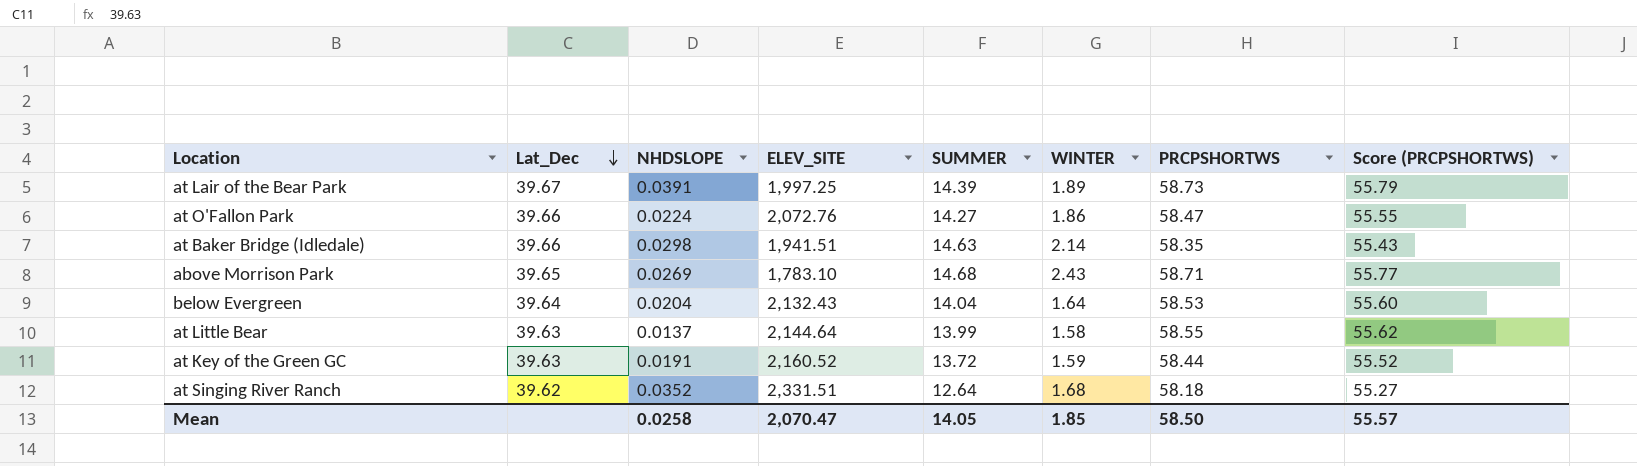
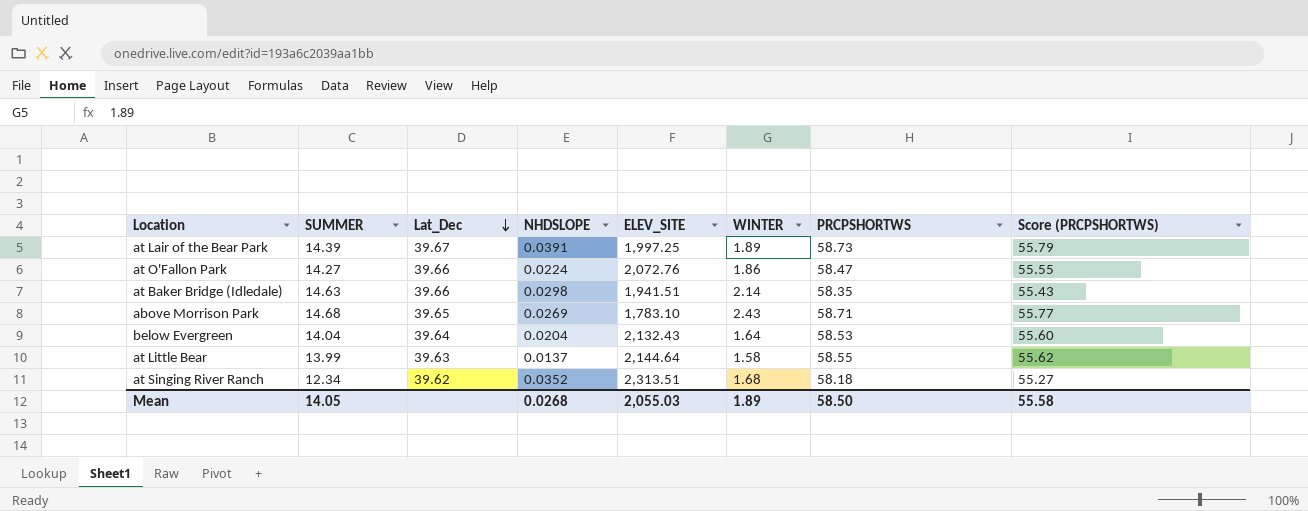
column SUMMER | position: 5 -> 2
row at Key of the Green GC: 39.63 | 0.0191 | 2,160.52 | 13.72 | 1.59 | 58.44 | 55.52 -> none
at Singing River Ranch | SUMMER: 12.64 -> 12.34
at Singing River Ranch | ELEV_SITE: 2,331.51 -> 2,313.51
Mean | NHDSLOPE: 0.0258 -> 0.0268
Mean | ELEV_SITE: 2,070.47 -> 2,055.03
Mean | WINTER: 1.85 -> 1.89
Mean | Score (PRCPSHORTWS): 55.57 -> 55.58

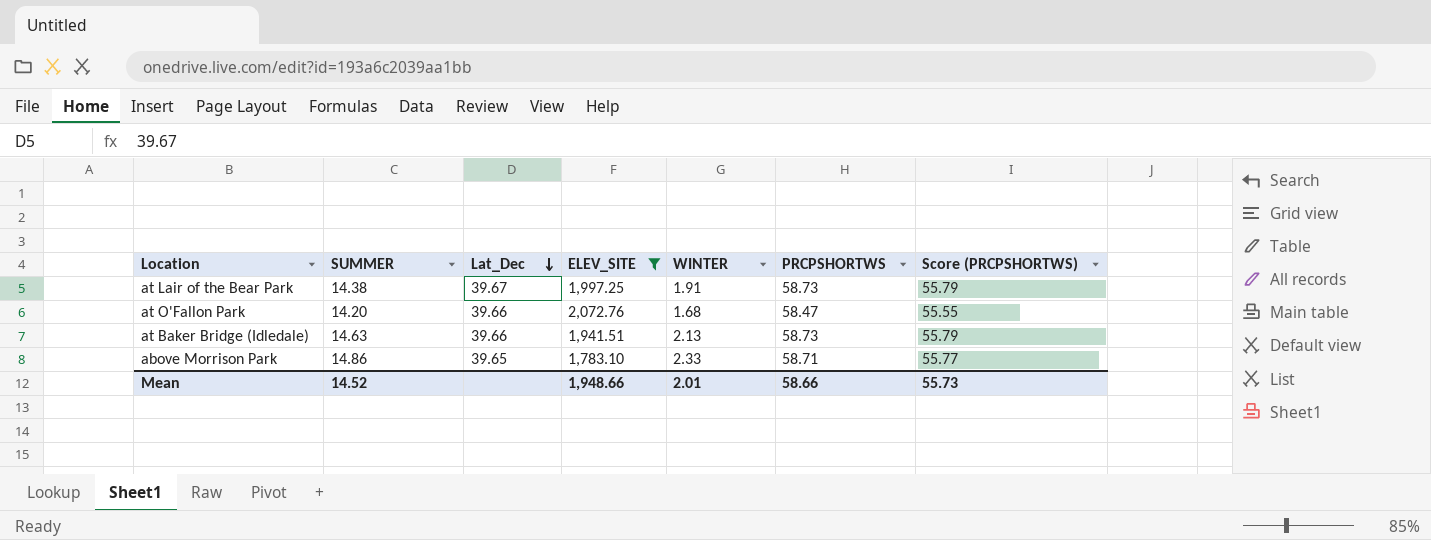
filter: none -> ELEV_SITE <= 2,072.76
column NHDSLOPE | position: 4 -> none
at Lair of the Bear Park | SUMMER: 14.39 -> 14.38
at Lair of the Bear Park | WINTER: 1.89 -> 1.91
at O'Fallon Park | SUMMER: 14.27 -> 14.20
at O'Fallon Park | WINTER: 1.86 -> 1.68
at Baker Bridge (Idledale) | WINTER: 2.14 -> 2.13
at Baker Bridge (Idledale) | PRCPSHORTWS: 58.35 -> 58.73
at Baker Bridge (Idledale) | Score (PRCPSHORTWS): 55.43 -> 55.79
above Morrison Park | SUMMER: 14.68 -> 14.86
above Morrison Park | WINTER: 2.43 -> 2.33
Mean | SUMMER: 14.05 -> 14.52
Mean | ELEV_SITE: 2,055.03 -> 1,948.66
Mean | WINTER: 1.89 -> 2.01
Mean | PRCPSHORTWS: 58.50 -> 58.66
Mean | Score (PRCPSHORTWS): 55.58 -> 55.73

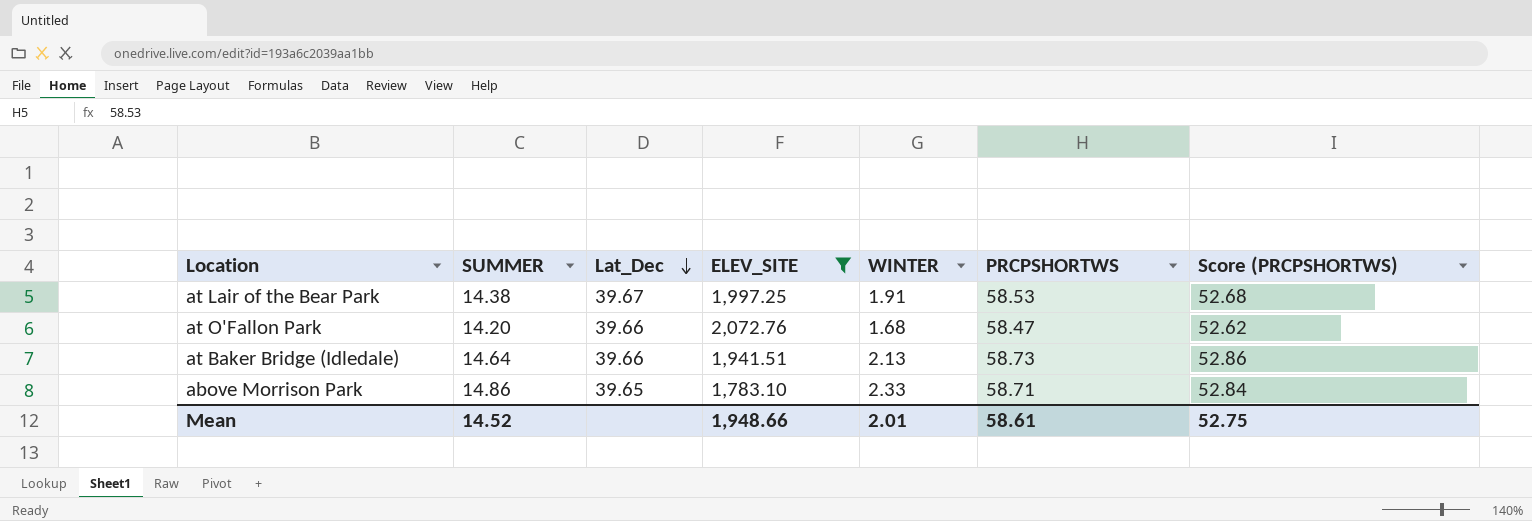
column Score (PRCPSHORTWS) | formula: [PRCPSHORTWS] * 0.95 -> [PRCPSHORTWS] * 0.9
at Lair of the Bear Park | PRCPSHORTWS: 58.73 -> 58.53
at Baker Bridge (Idledale) | SUMMER: 14.63 -> 14.64
Mean | PRCPSHORTWS: 58.66 -> 58.61
Mean | Score (PRCPSHORTWS): 55.73 -> 52.75

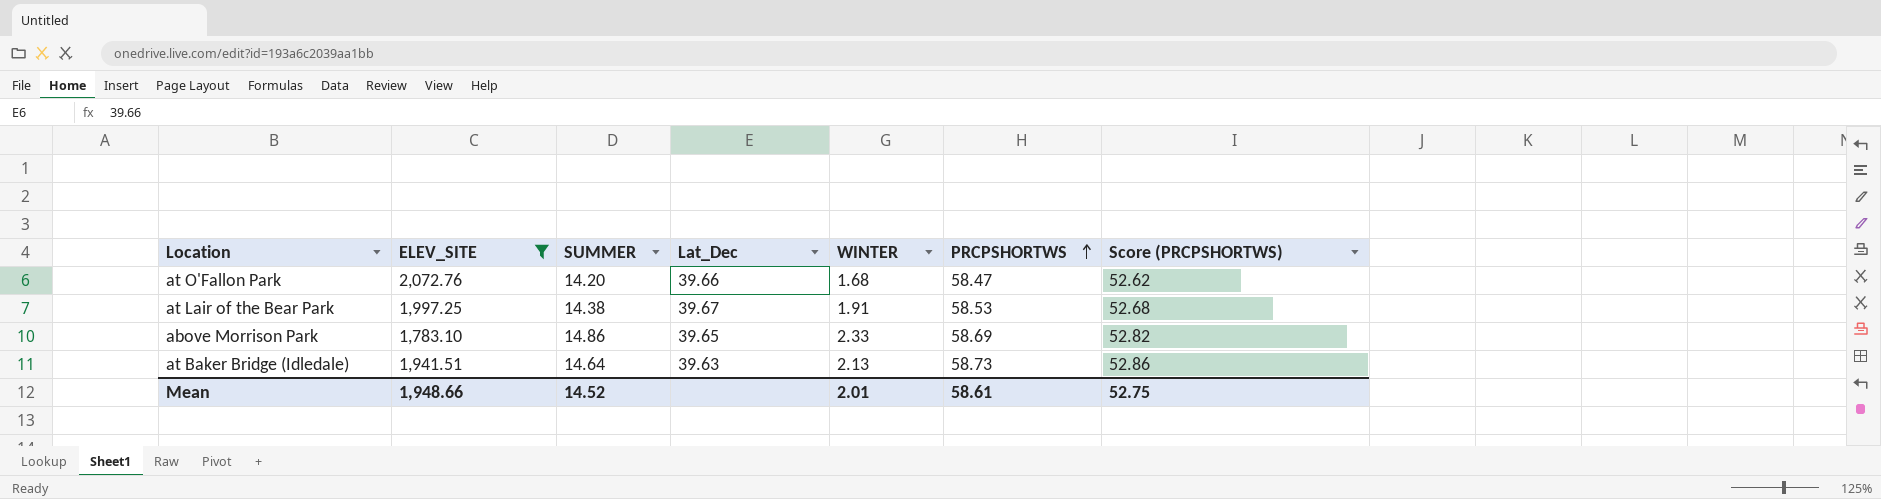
row order: Lat_Dec descending -> PRCPSHORTWS ascending
column ELEV_SITE | position: 4 -> 2
above Morrison Park | PRCPSHORTWS: 58.71 -> 58.69
above Morrison Park | Score (PRCPSHORTWS): 52.84 -> 52.82
at Baker Bridge (Idledale) | Lat_Dec: 39.66 -> 39.63

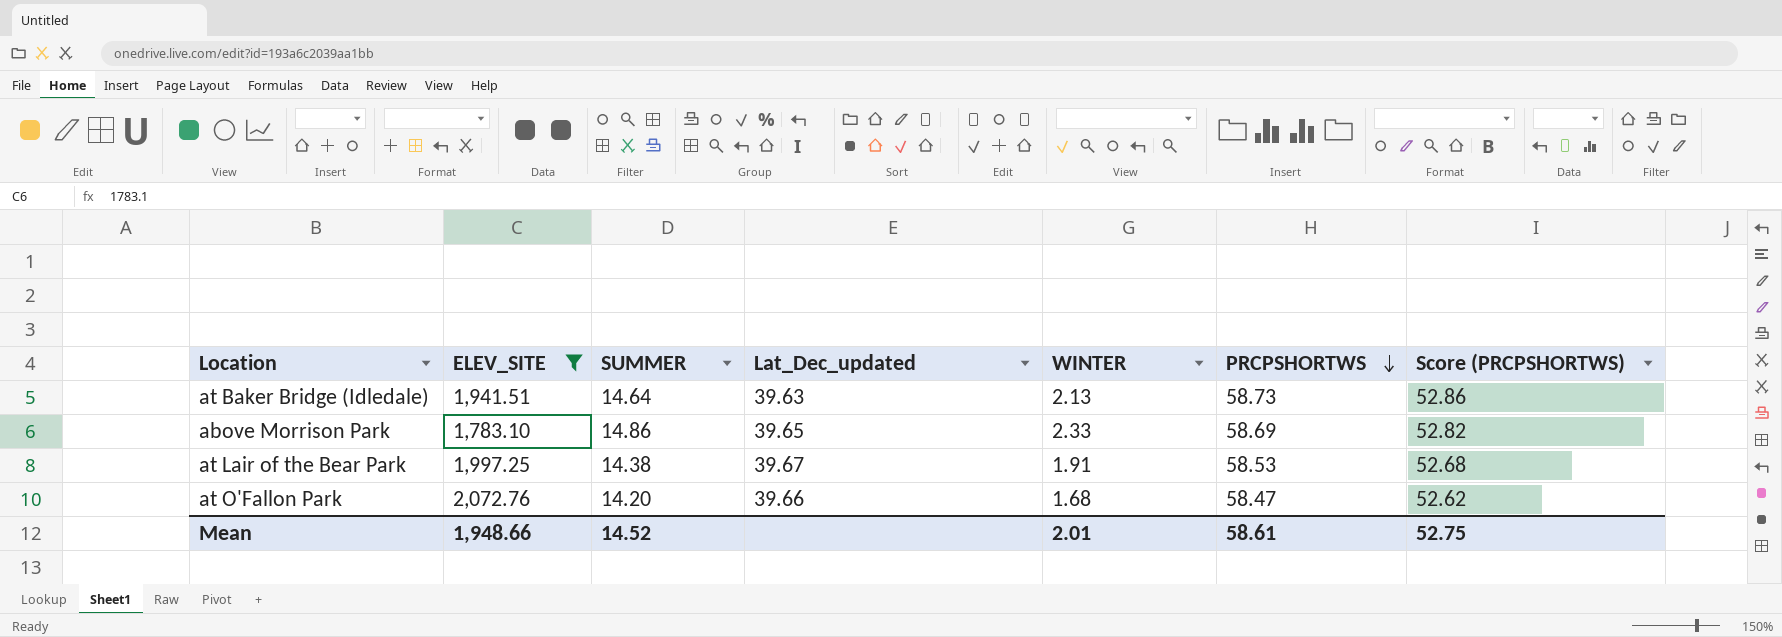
row order: PRCPSHORTWS ascending -> PRCPSHORTWS descending
column name: Lat_Dec -> Lat_Dec_updated

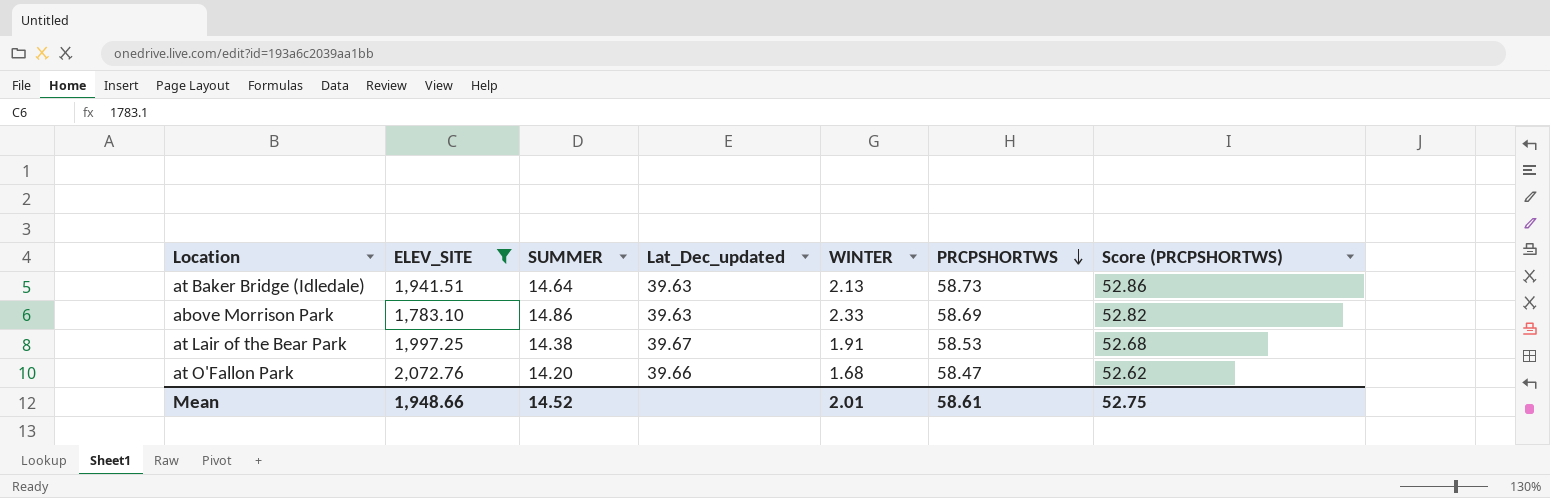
above Morrison Park | Lat_Dec_updated: 39.65 -> 39.63

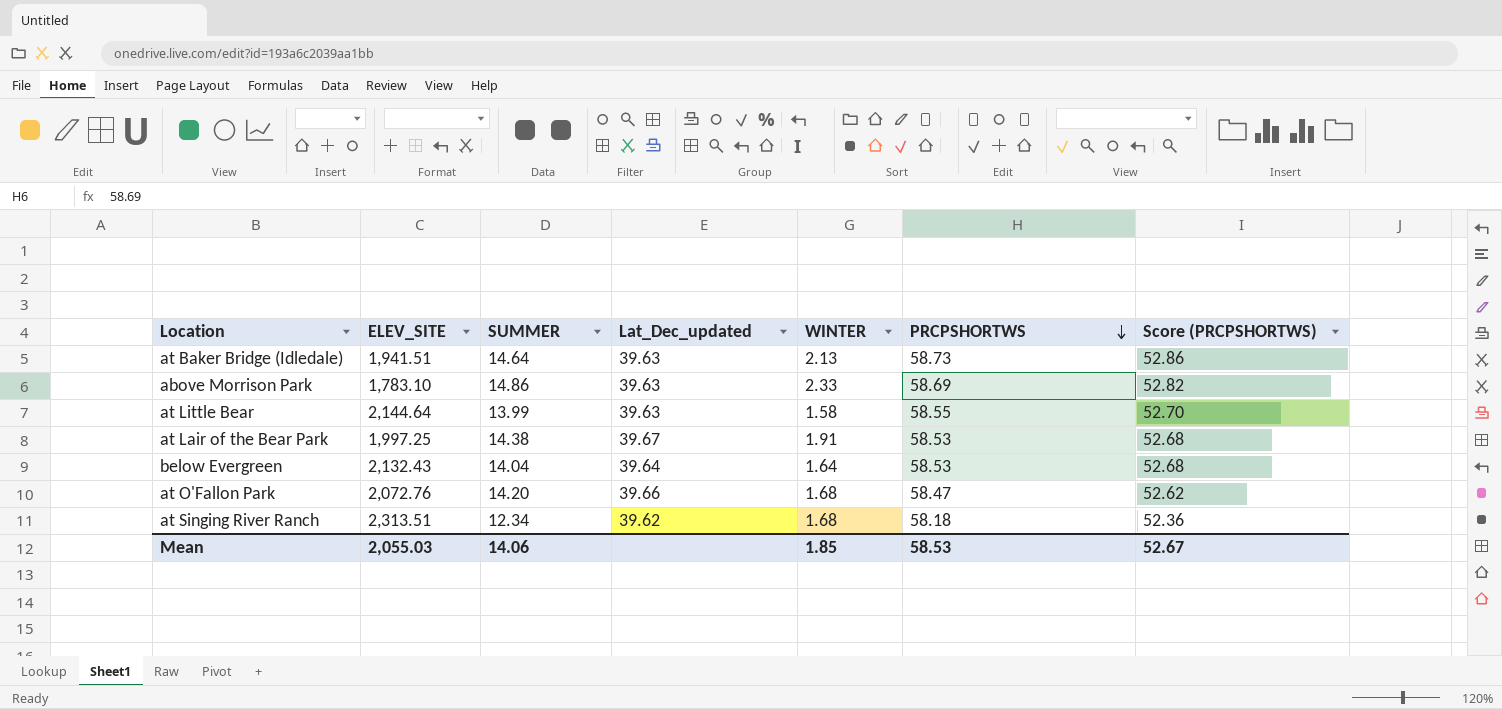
filter: ELEV_SITE <= 2,072.76 -> none
Mean | ELEV_SITE: 1,948.66 -> 2,055.03
Mean | SUMMER: 14.52 -> 14.06
Mean | WINTER: 2.01 -> 1.85
Mean | PRCPSHORTWS: 58.61 -> 58.53
Mean | Score (PRCPSHORTWS): 52.75 -> 52.67

